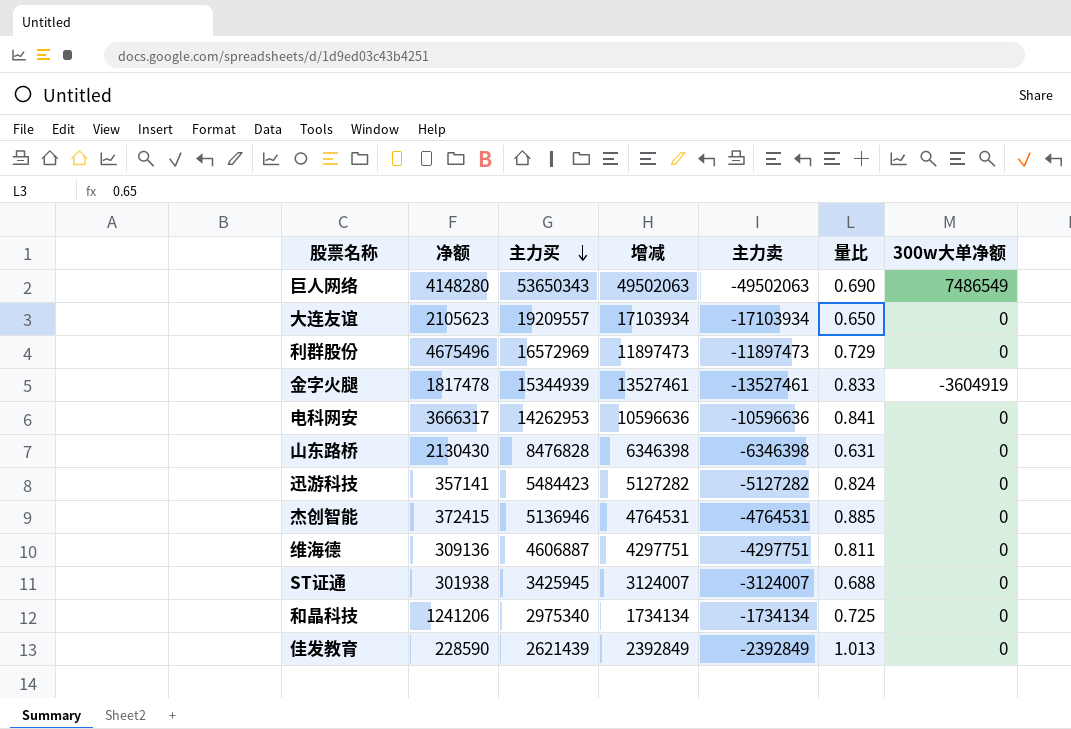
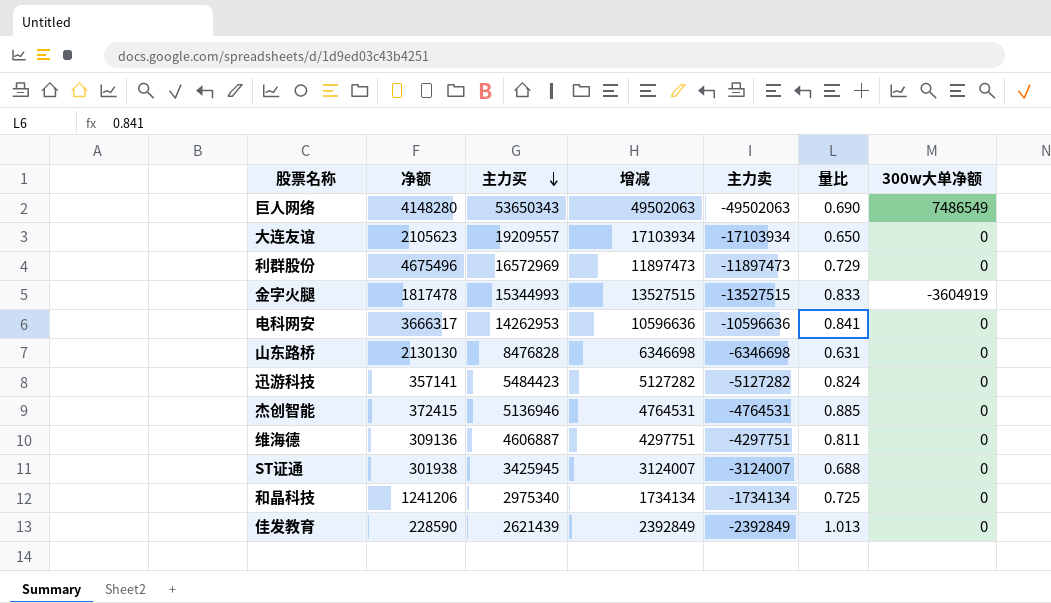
金字火腿 | 主力买: 15344939 -> 15344993
金字火腿 | 增减: 13527461 -> 13527515
金字火腿 | 主力卖: -13527461 -> -13527515
山东路桥 | 净额: 2130430 -> 2130130
山东路桥 | 增减: 6346398 -> 6346698
山东路桥 | 主力卖: -6346398 -> -6346698

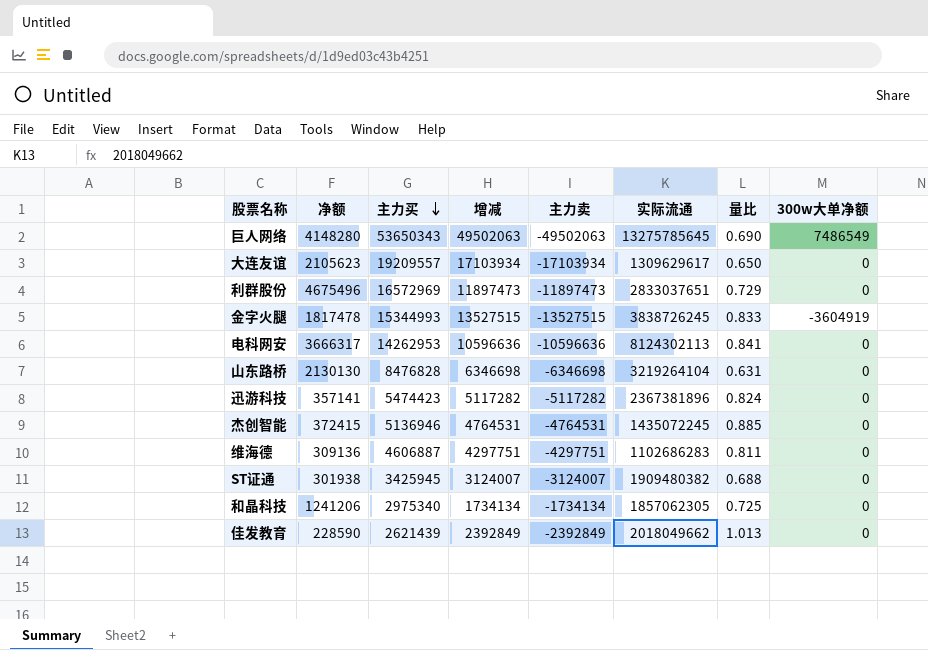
column 实际流通 | position: none -> 6
迅游科技 | 主力买: 5484423 -> 5474423
迅游科技 | 增减: 5127282 -> 5117282
迅游科技 | 主力卖: -5127282 -> -5117282

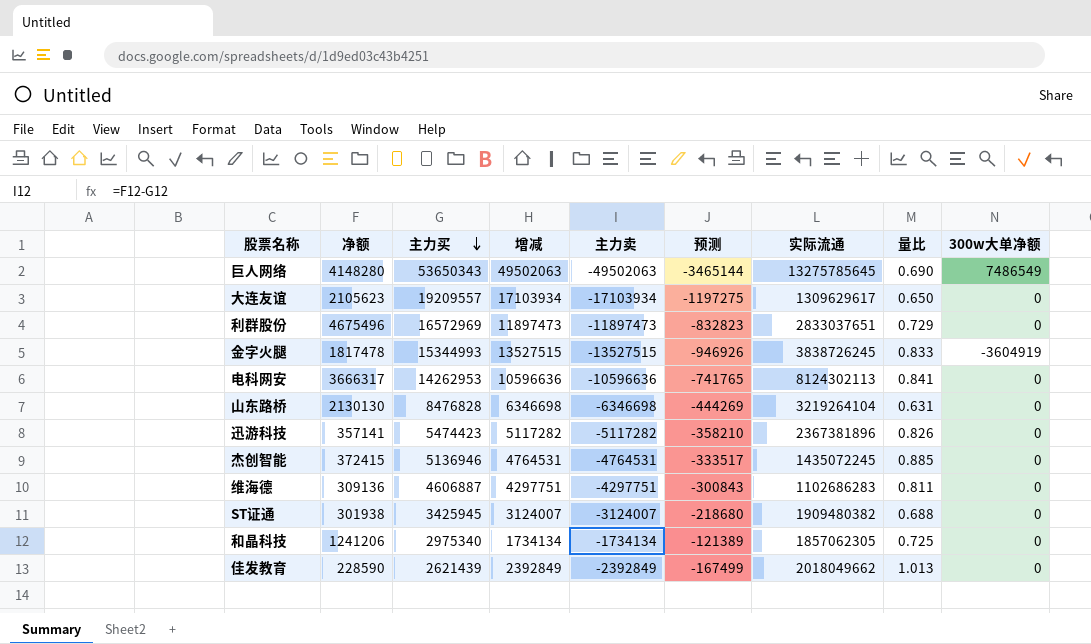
column 预测 | formula: none -> [主力卖] * 0.07
迅游科技 | 量比: 0.824 -> 0.826

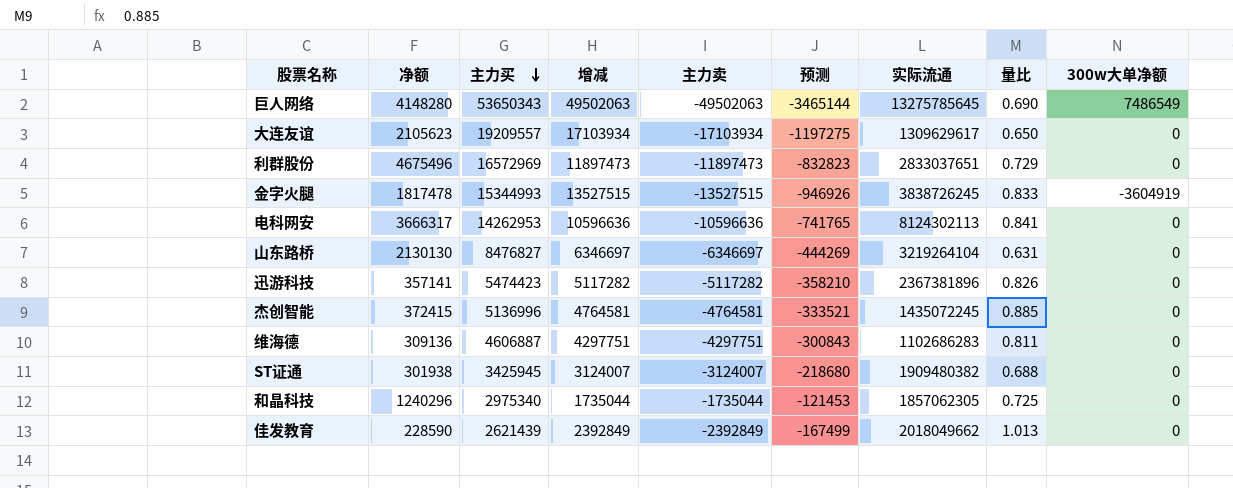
山东路桥 | 主力买: 8476828 -> 8476827
山东路桥 | 增减: 6346698 -> 6346697
山东路桥 | 主力卖: -6346698 -> -6346697
杰创智能 | 主力买: 5136946 -> 5136996
杰创智能 | 增减: 4764531 -> 4764581
杰创智能 | 主力卖: -4764531 -> -4764581
杰创智能 | 预测: -333517 -> -333521
和晶科技 | 净额: 1241206 -> 1240296
和晶科技 | 增减: 1734134 -> 1735044
和晶科技 | 主力卖: -1734134 -> -1735044
和晶科技 | 预测: -121389 -> -121453

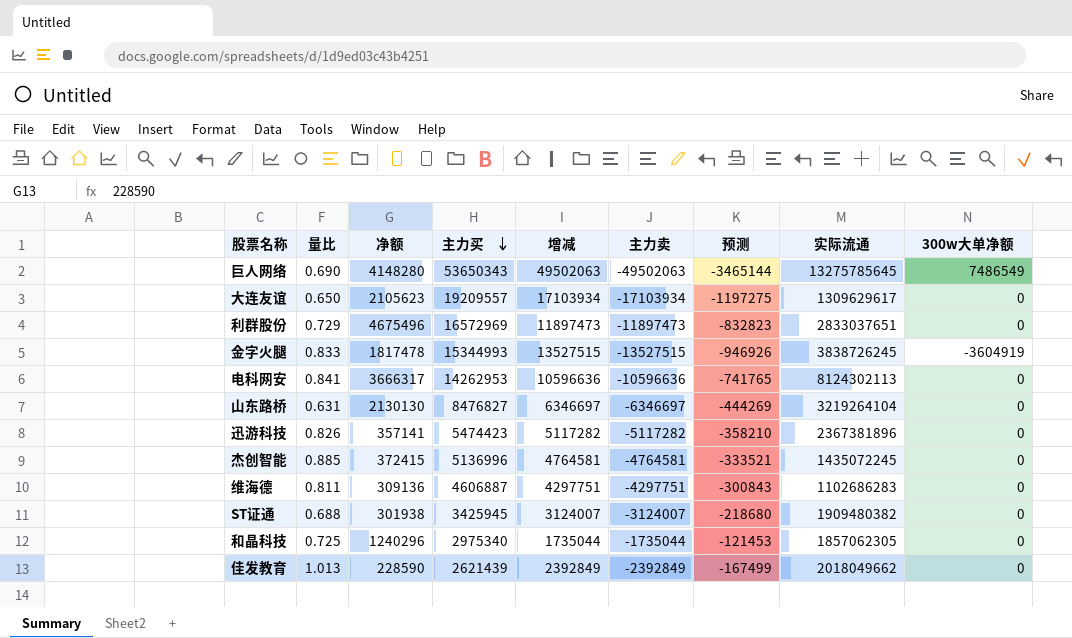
column 量比 | position: 8 -> 2

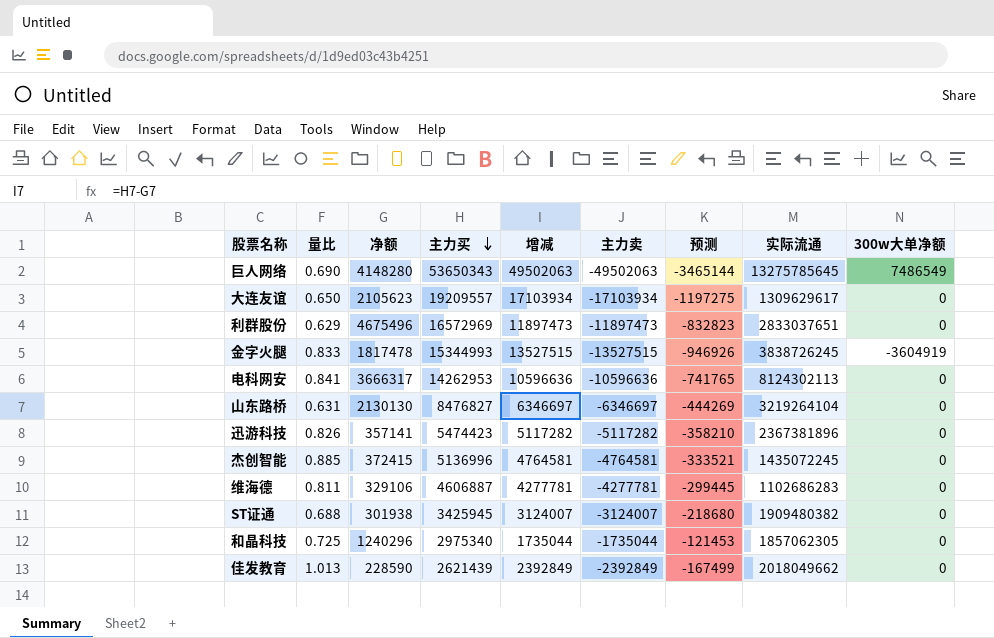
利群股份 | 量比: 0.729 -> 0.629
维海德 | 净额: 309136 -> 329106
维海德 | 增减: 4297751 -> 4277781
维海德 | 主力卖: -4297751 -> -4277781
维海德 | 预测: -300843 -> -299445

